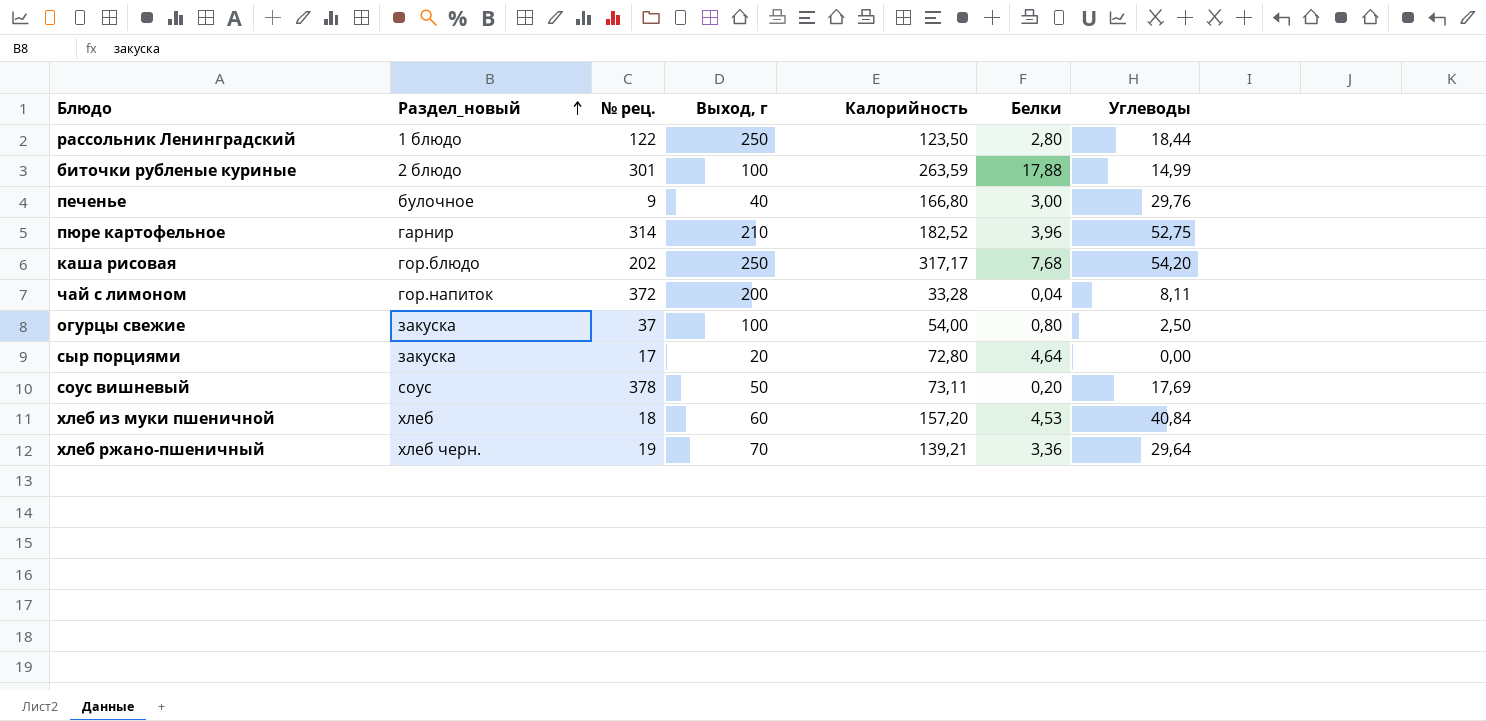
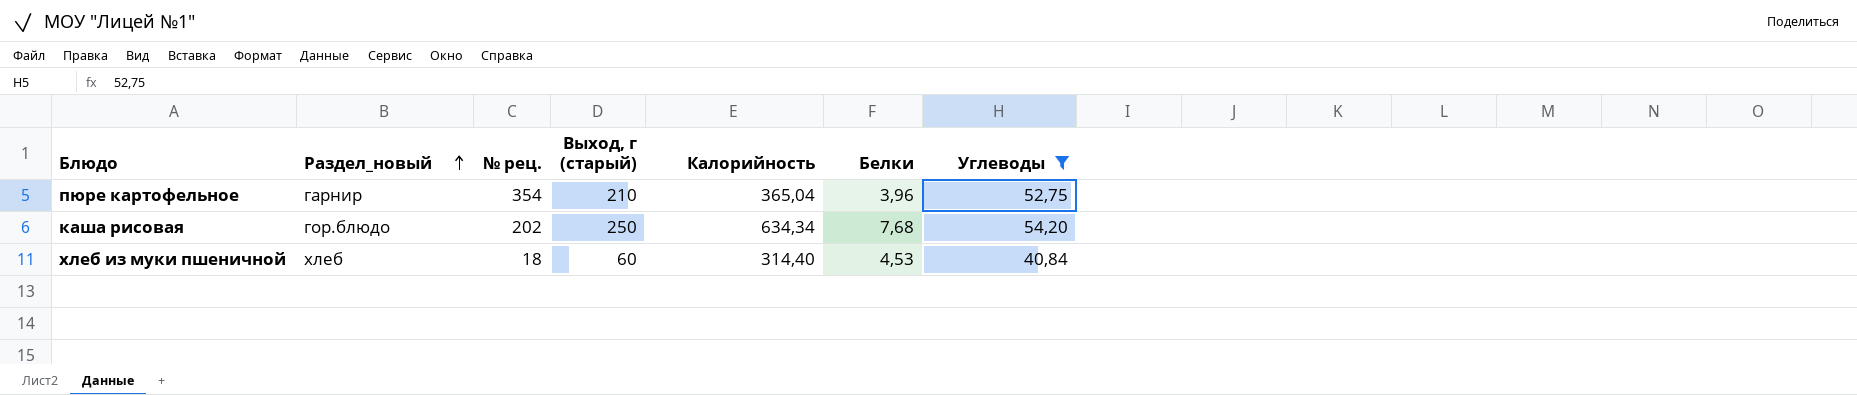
filter: none -> Углеводы >= 40,84
column name: Выход, г -> Выход, г (старый)
пюре картофельное | № рец.: 314 -> 354
пюре картофельное | Калорийность: 182,52 -> 365,04
каша рисовая | Калорийность: 317,17 -> 634,34
хлеб из муки пшеничной | Калорийность: 157,20 -> 314,40

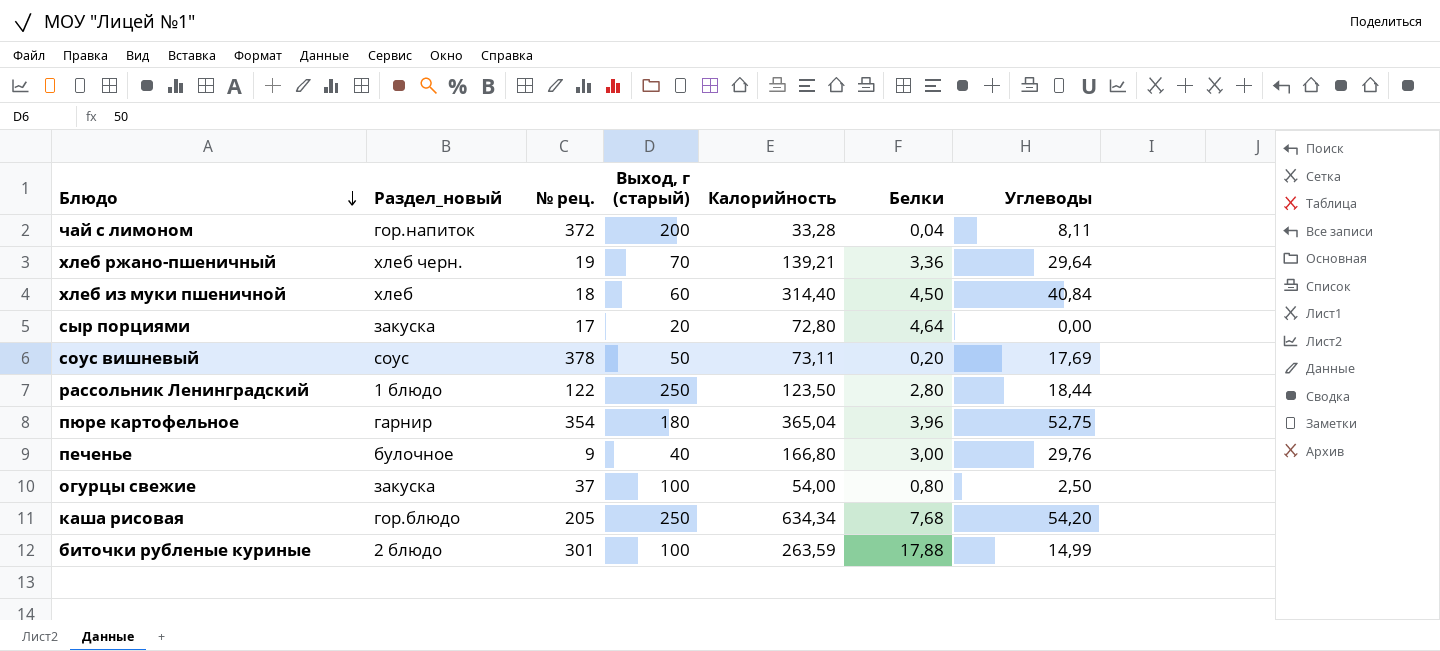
filter: Углеводы >= 40,84 -> none
row order: Раздел_новый ascending -> Блюдо descending
хлеб из муки пшеничной | Белки: 4,53 -> 4,50
пюре картофельное | Выход, г (старый): 210 -> 180
каша рисовая | № рец.: 202 -> 205

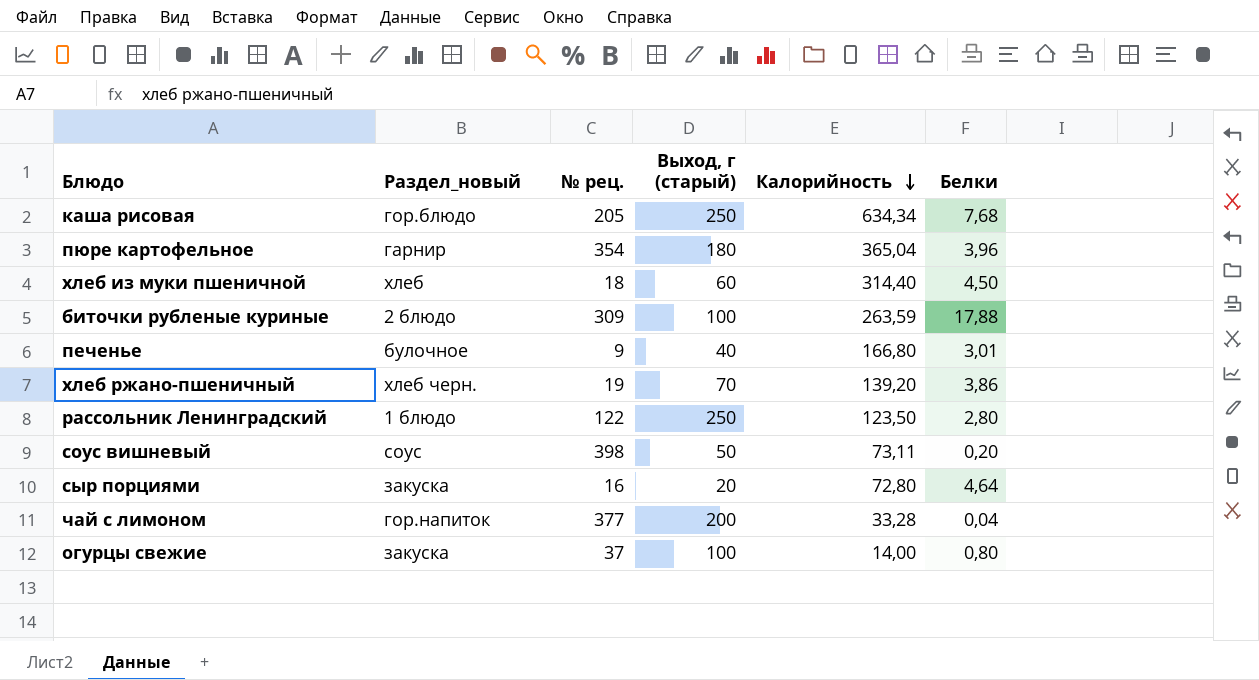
row order: Блюдо descending -> Калорийность descending
column Углеводы | position: 7 -> none
биточки рубленые куриные | № рец.: 301 -> 309
печенье | Белки: 3,00 -> 3,01
хлеб ржано-пшеничный | Калорийность: 139,21 -> 139,20
хлеб ржано-пшеничный | Белки: 3,36 -> 3,86
соус вишневый | № рец.: 378 -> 398
сыр порциями | № рец.: 17 -> 16
чай с лимоном | № рец.: 372 -> 377
огурцы свежие | Калорийность: 54,00 -> 14,00

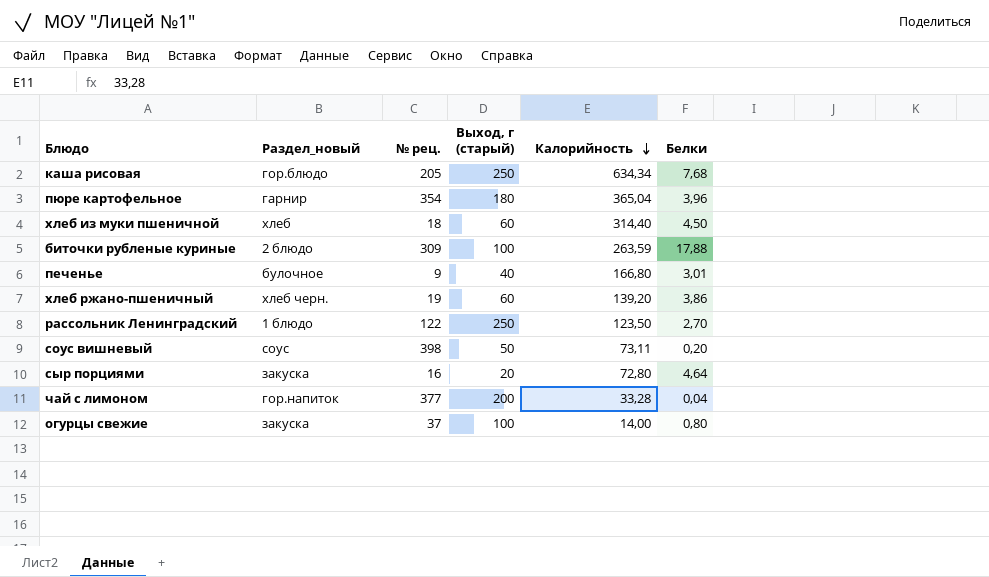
хлеб ржано-пшеничный | Выход, г (старый): 70 -> 60
рассольник Ленинградский | Белки: 2,80 -> 2,70

